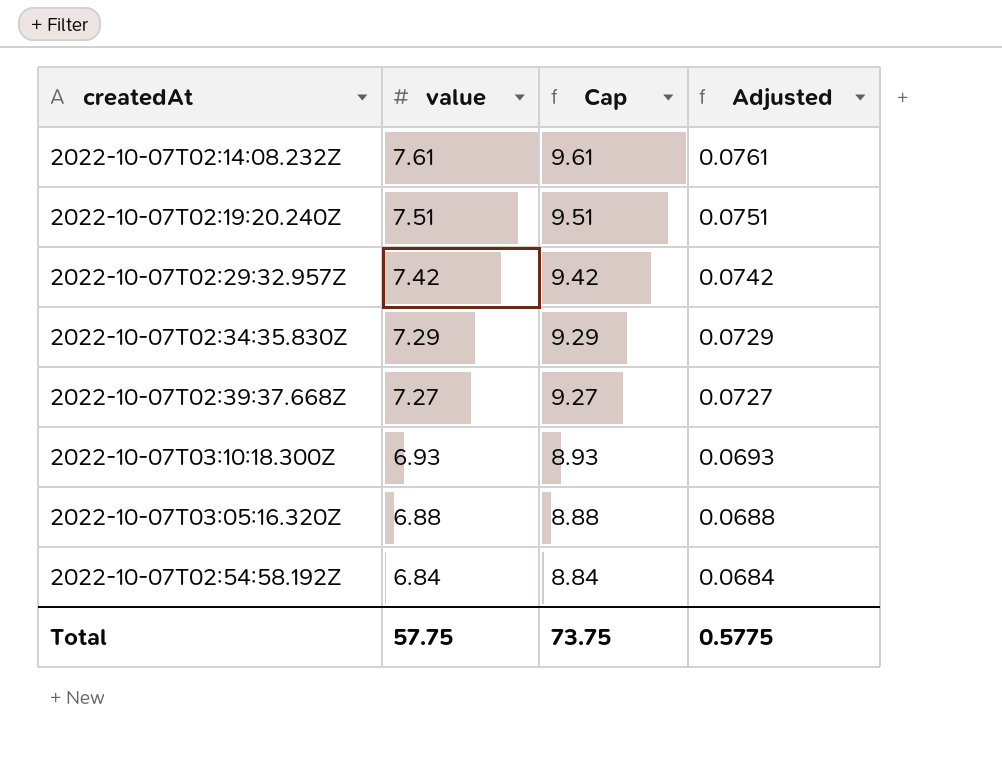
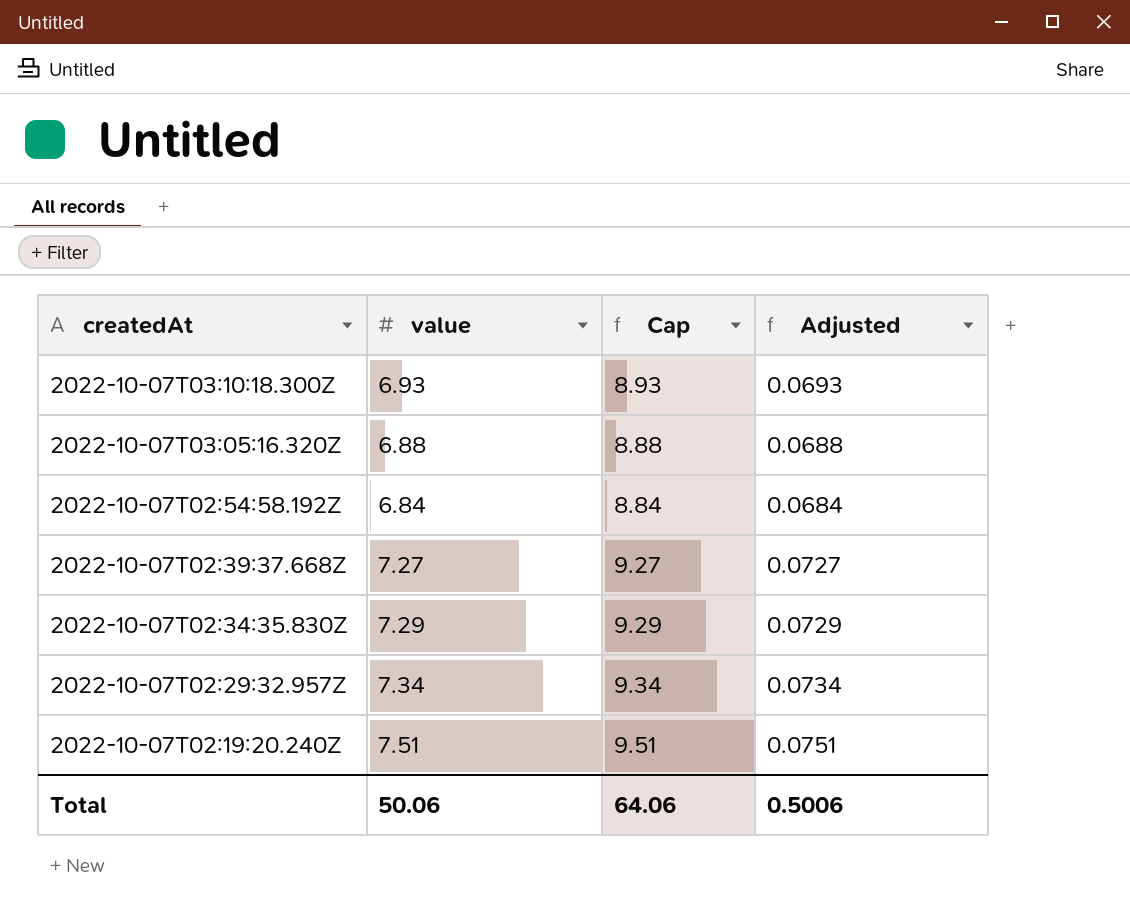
row order: value descending -> createdAt descending
row 2022-10-07T02:14:08.232Z: 7.61 | 9.61 | 0.0761 -> none
2022-10-07T02:29:32.957Z | value: 7.42 -> 7.34
2022-10-07T02:29:32.957Z | Cap: 9.42 -> 9.34
2022-10-07T02:29:32.957Z | Adjusted: 0.0742 -> 0.0734
Total | value: 57.75 -> 50.06
Total | Cap: 73.75 -> 64.06
Total | Adjusted: 0.5775 -> 0.5006

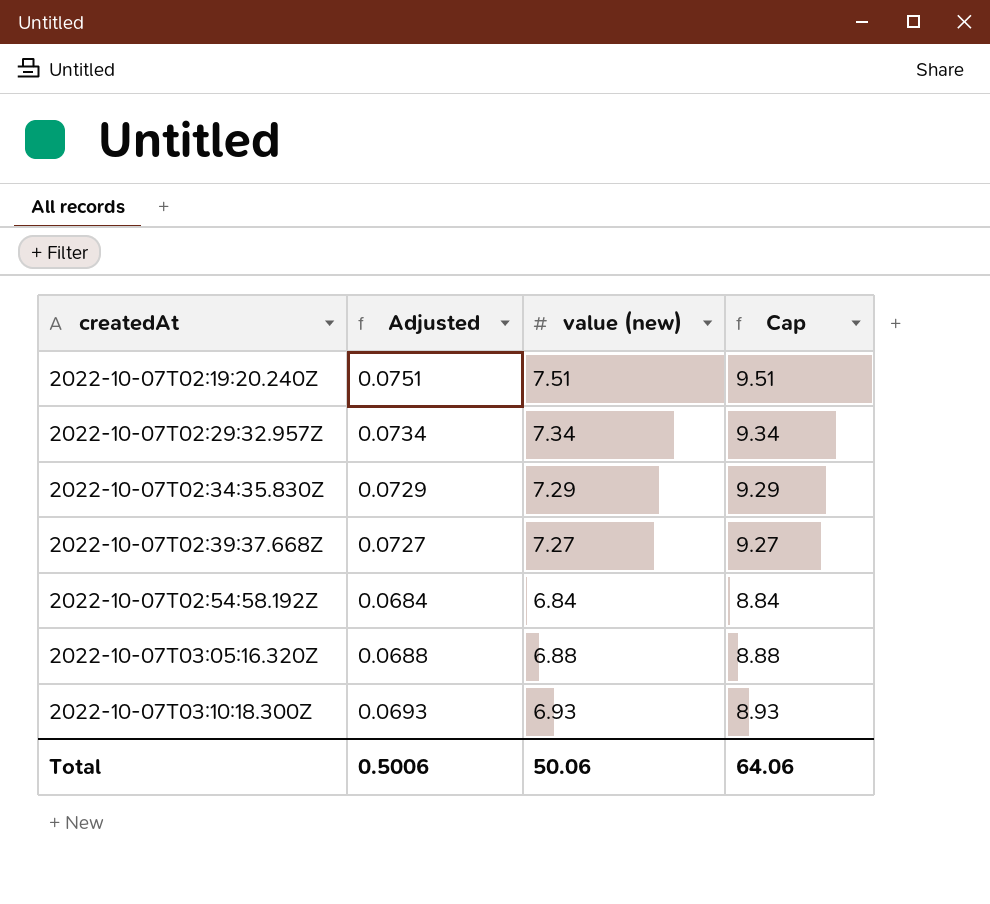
row order: createdAt descending -> createdAt ascending
column Adjusted | position: 4 -> 2
column name: value -> value (new)

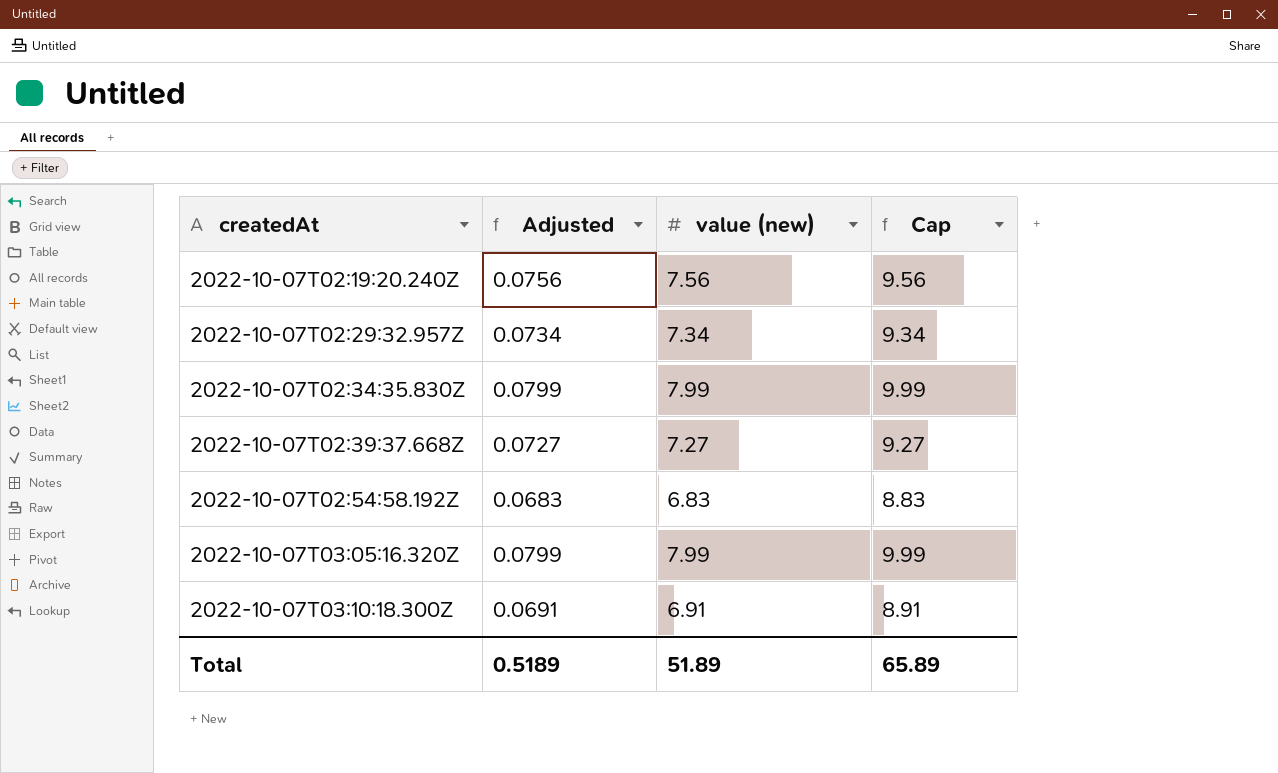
2022-10-07T02:19:20.240Z | Adjusted: 0.0751 -> 0.0756
2022-10-07T02:19:20.240Z | value (new): 7.51 -> 7.56
2022-10-07T02:19:20.240Z | Cap: 9.51 -> 9.56
2022-10-07T02:34:35.830Z | Adjusted: 0.0729 -> 0.0799
2022-10-07T02:34:35.830Z | value (new): 7.29 -> 7.99
2022-10-07T02:34:35.830Z | Cap: 9.29 -> 9.99
2022-10-07T02:54:58.192Z | Adjusted: 0.0684 -> 0.0683
2022-10-07T02:54:58.192Z | value (new): 6.84 -> 6.83
2022-10-07T02:54:58.192Z | Cap: 8.84 -> 8.83
2022-10-07T03:05:16.320Z | Adjusted: 0.0688 -> 0.0799
2022-10-07T03:05:16.320Z | value (new): 6.88 -> 7.99
2022-10-07T03:05:16.320Z | Cap: 8.88 -> 9.99
2022-10-07T03:10:18.300Z | Adjusted: 0.0693 -> 0.0691
2022-10-07T03:10:18.300Z | value (new): 6.93 -> 6.91
2022-10-07T03:10:18.300Z | Cap: 8.93 -> 8.91
Total | Adjusted: 0.5006 -> 0.5189
Total | value (new): 50.06 -> 51.89
Total | Cap: 64.06 -> 65.89

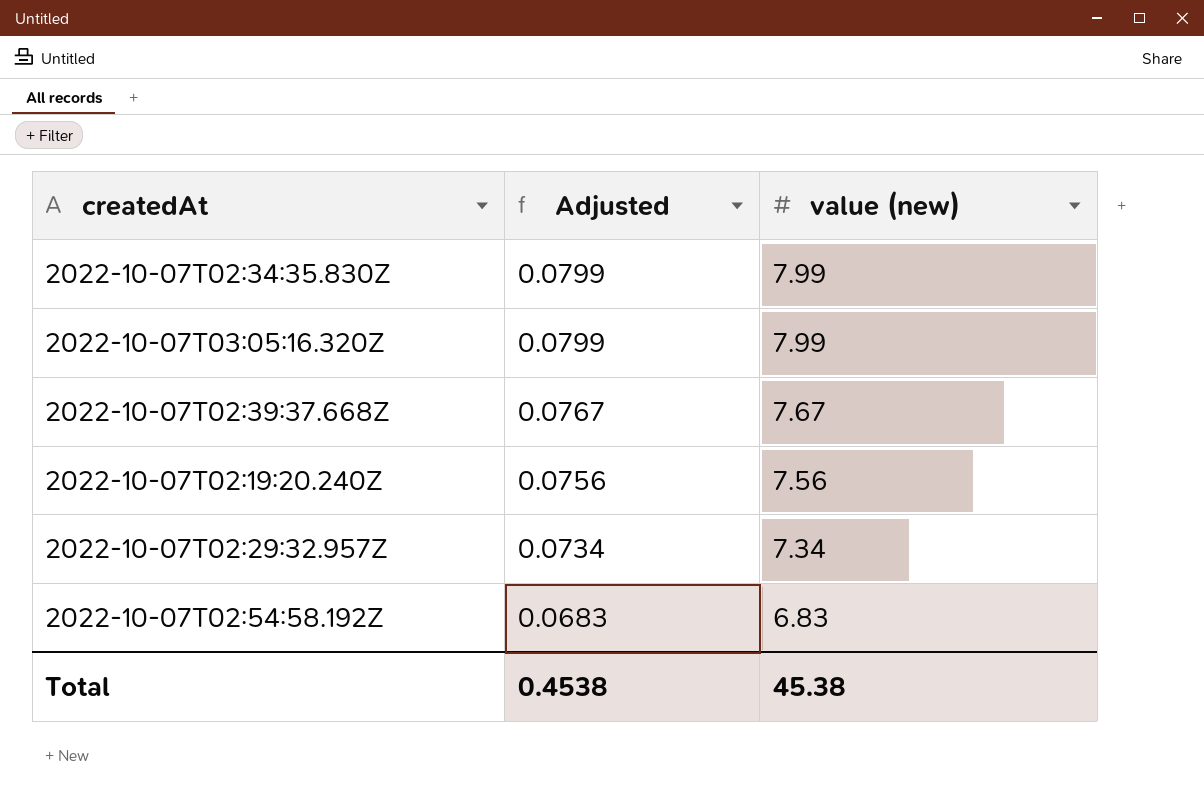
row order: createdAt ascending -> Adjusted descending
column Cap | formula: [value (new)] + 2 -> none
row 2022-10-07T03:10:18.300Z: 0.0691 | 6.91 | 8.91 -> none
2022-10-07T02:39:37.668Z | Adjusted: 0.0727 -> 0.0767
2022-10-07T02:39:37.668Z | value (new): 7.27 -> 7.67
Total | Adjusted: 0.5189 -> 0.4538
Total | value (new): 51.89 -> 45.38

